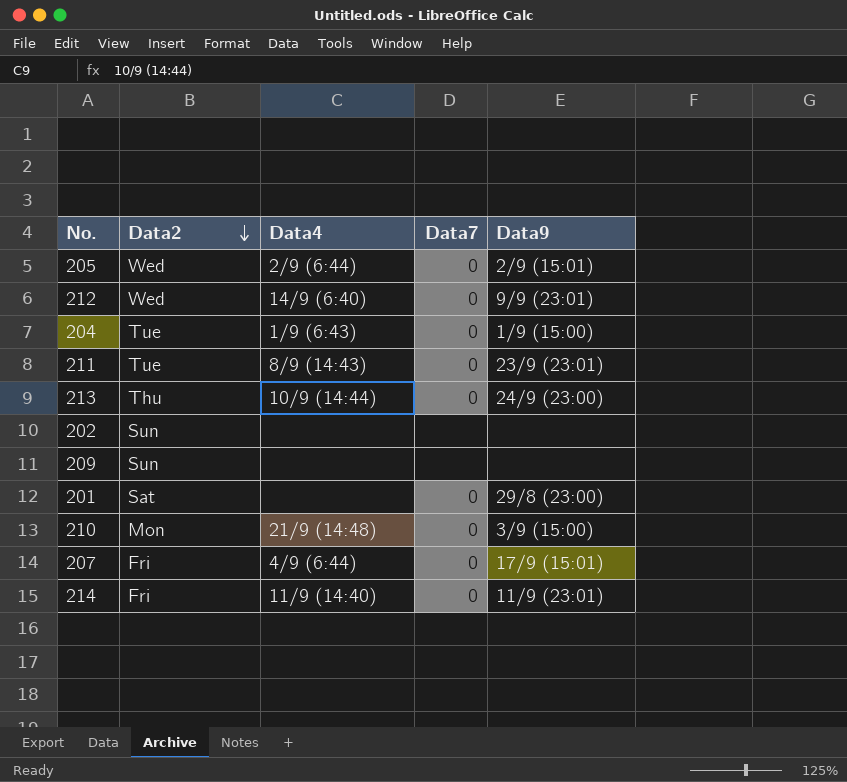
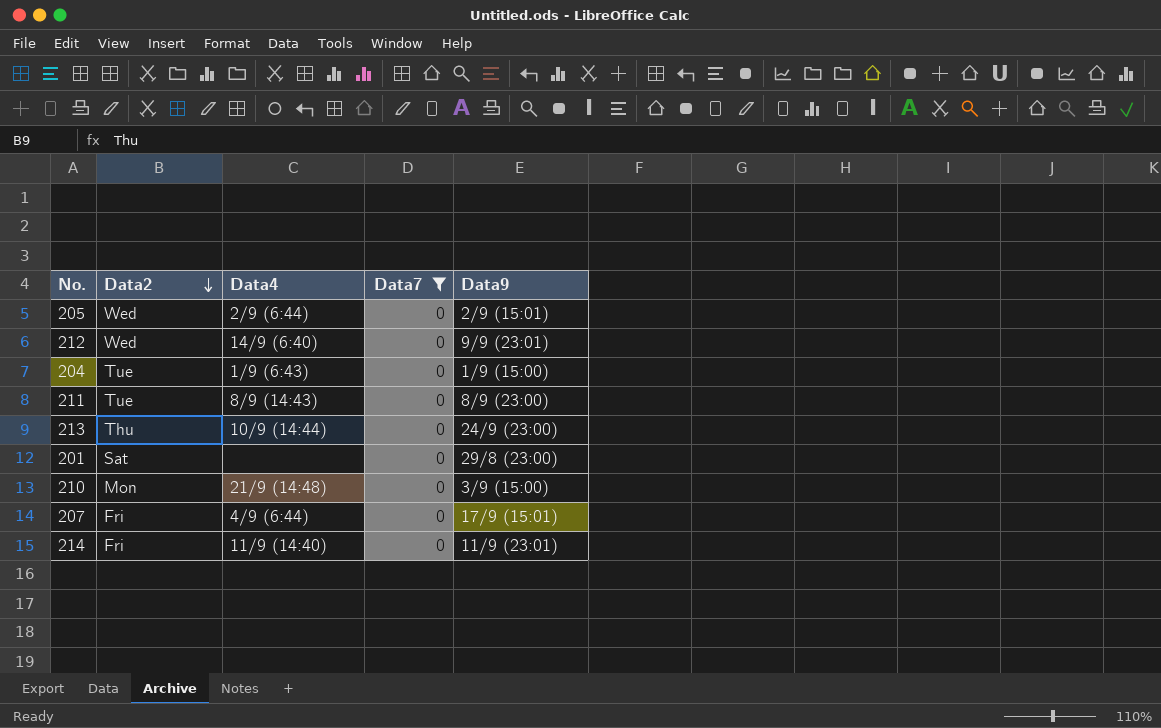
filter: none -> Data7 = 0
211 | Data9: 23/9 (23:01) -> 8/9 (23:00)

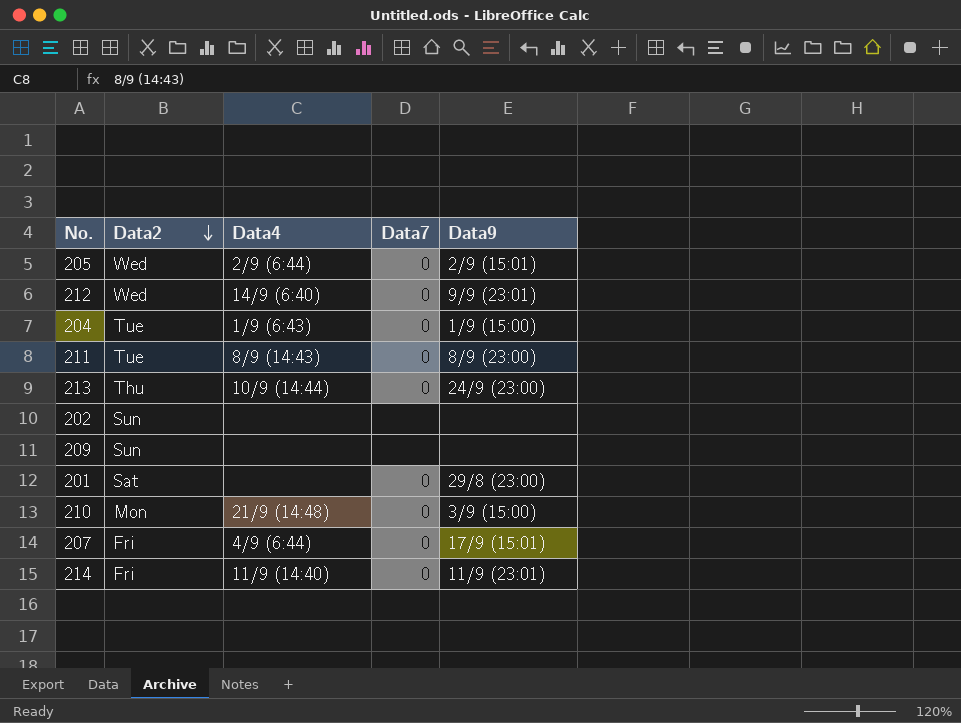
filter: Data7 = 0 -> none

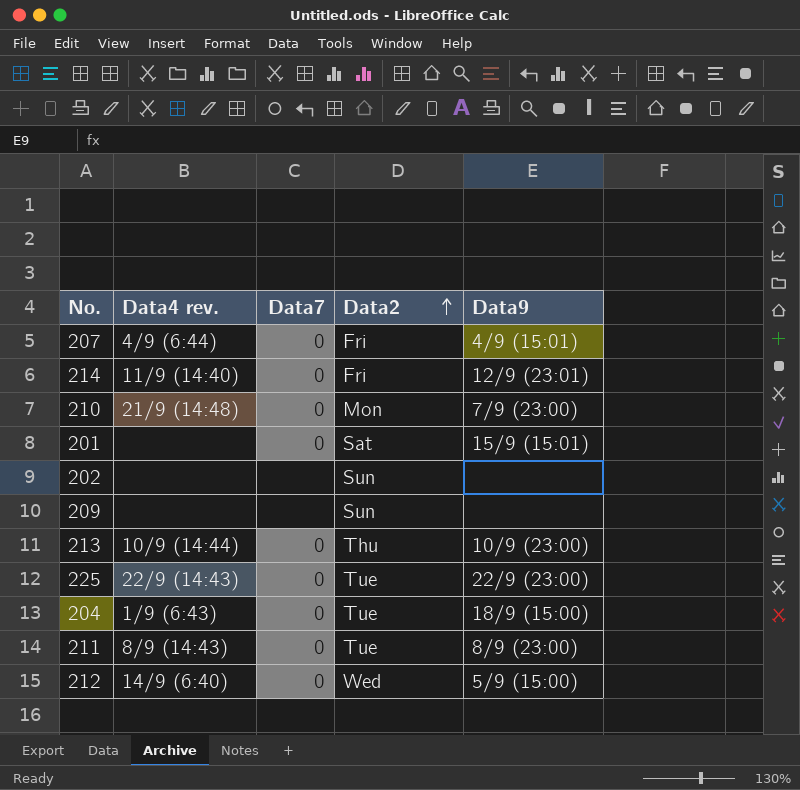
row order: Data2 descending -> Data2 ascending
column name: Data4 -> Data4 rev.
column Data2 | position: 2 -> 4
row 205: Wed | 2/9 (6:44) | 0 | 2/9 (15:01) -> none
207 | Data9: 17/9 (15:01) -> 4/9 (15:01)
214 | Data9: 11/9 (23:01) -> 12/9 (23:01)
210 | Data9: 3/9 (15:00) -> 7/9 (23:00)
201 | Data9: 29/8 (23:00) -> 15/9 (15:01)
213 | Data9: 24/9 (23:00) -> 10/9 (23:00)
row 225: none -> 22/9 (14:43) | 0 | Tue | 22/9 (23:00)
204 | Data9: 1/9 (15:00) -> 18/9 (15:00)
212 | Data9: 9/9 (23:01) -> 5/9 (15:00)

